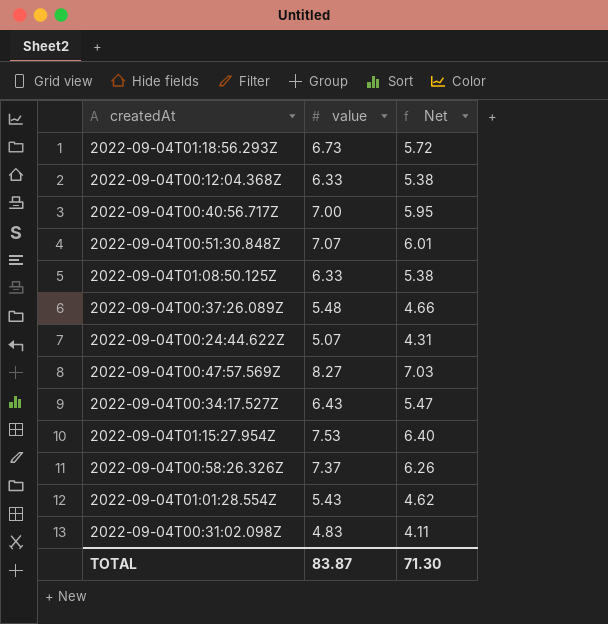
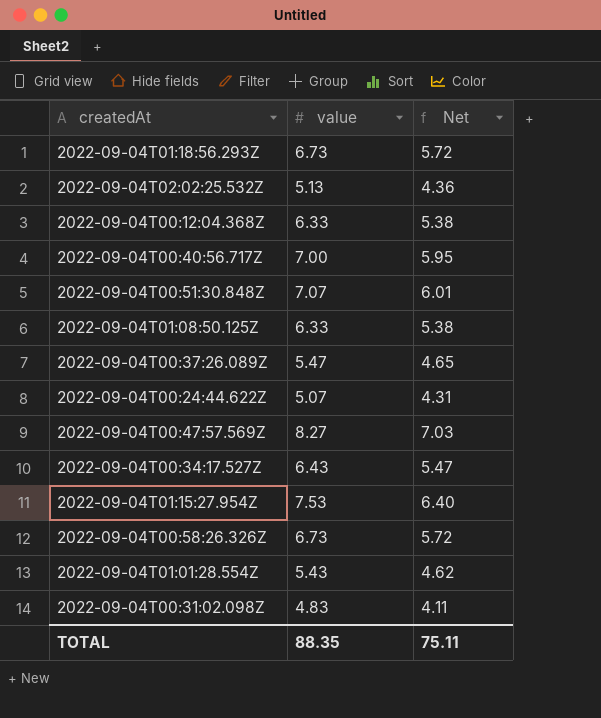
row 2022-09-04T02:02:25.532Z: none -> 5.13 | 4.36
2022-09-04T00:37:26.089Z | value: 5.48 -> 5.47
2022-09-04T00:37:26.089Z | Net: 4.66 -> 4.65
2022-09-04T00:58:26.326Z | value: 7.37 -> 6.73
2022-09-04T00:58:26.326Z | Net: 6.26 -> 5.72
TOTAL | value: 83.87 -> 88.35
TOTAL | Net: 71.30 -> 75.11

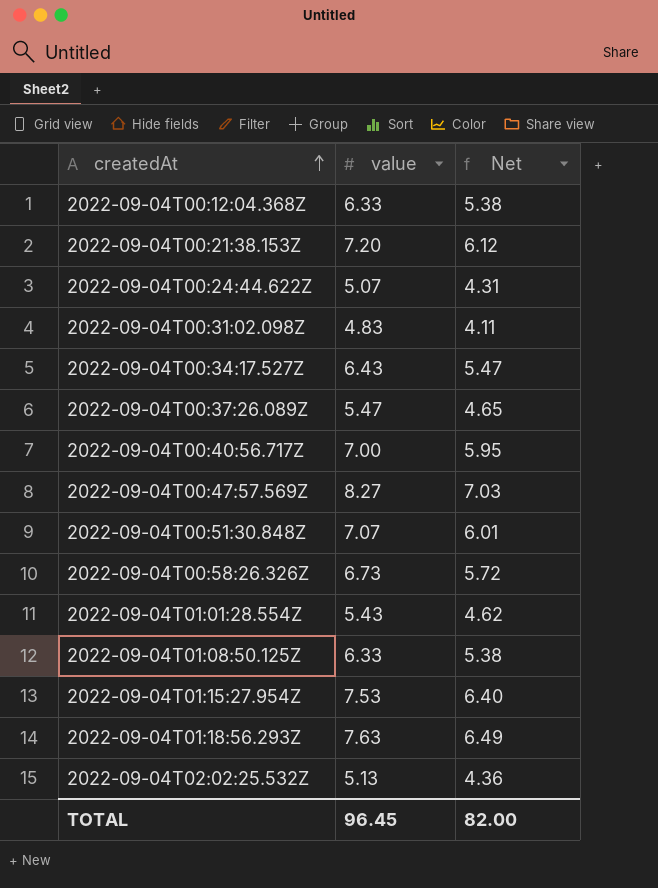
row order: none -> createdAt ascending
row 2022-09-04T00:21:38.153Z: none -> 7.20 | 6.12
2022-09-04T01:18:56.293Z | value: 6.73 -> 7.63
2022-09-04T01:18:56.293Z | Net: 5.72 -> 6.49
TOTAL | value: 88.35 -> 96.45
TOTAL | Net: 75.11 -> 82.00

